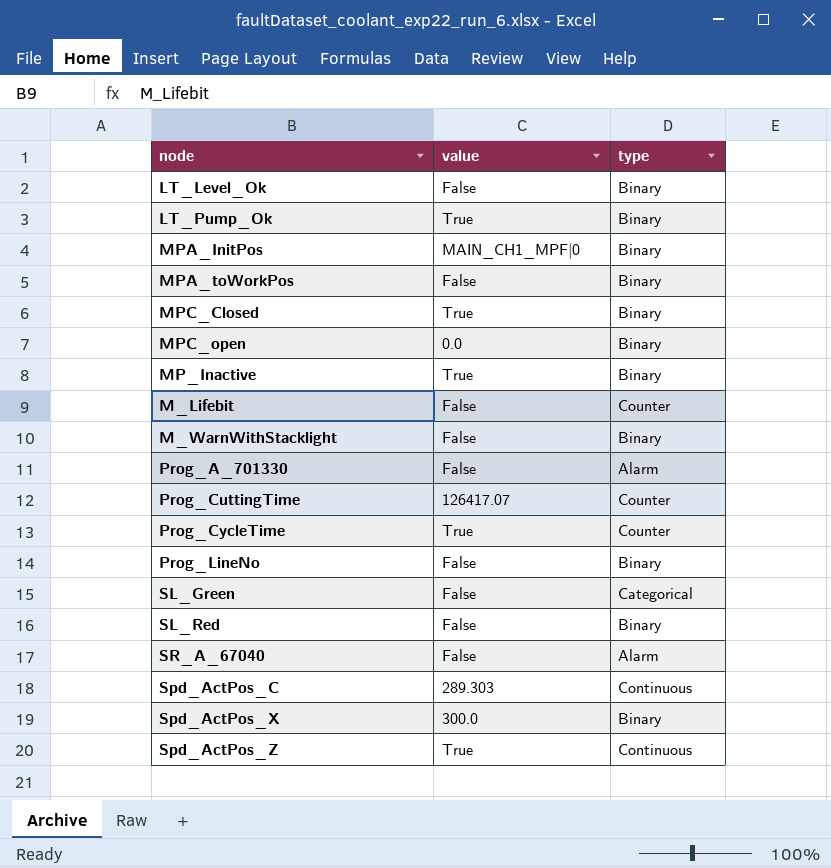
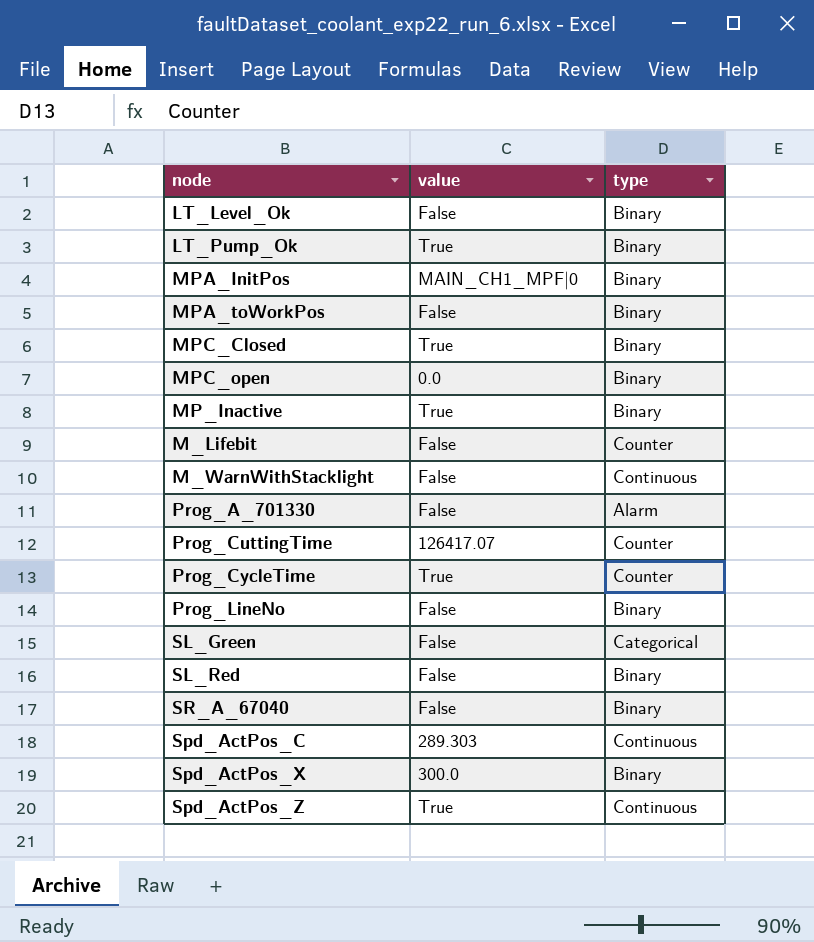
M_WarnWithStacklight | type: Binary -> Continuous
SR_A_67040 | type: Alarm -> Binary

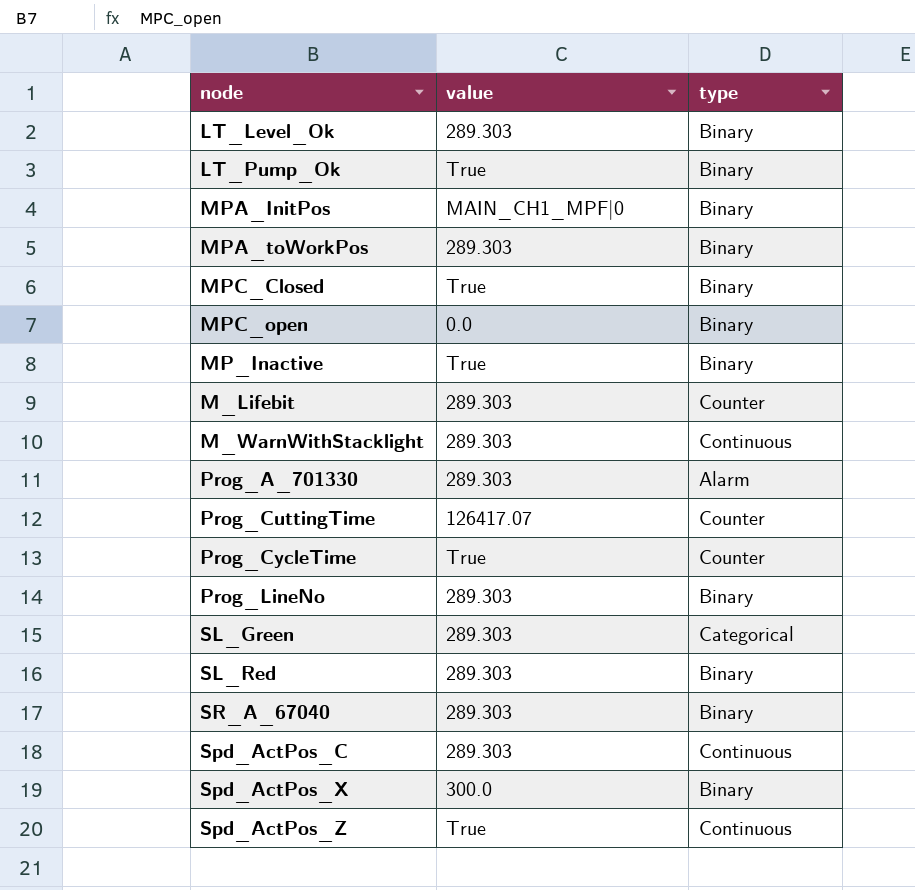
LT_Level_Ok | value: False -> 289.303
MPA_toWorkPos | value: False -> 289.303
M_Lifebit | value: False -> 289.303
M_WarnWithStacklight | value: False -> 289.303
Prog_A_701330 | value: False -> 289.303
Prog_LineNo | value: False -> 289.303
SL_Green | value: False -> 289.303
SL_Red | value: False -> 289.303
SR_A_67040 | value: False -> 289.303

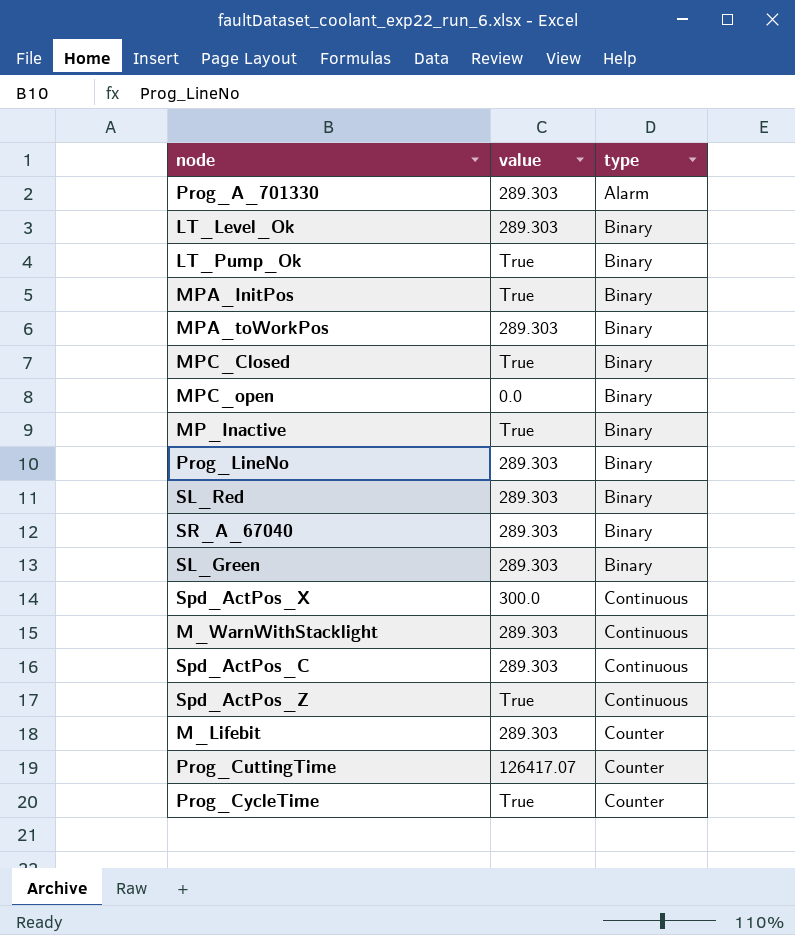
row order: none -> type ascending
MPA_InitPos | value: MAIN_CH1_MPF|0 -> True
SL_Green | type: Categorical -> Binary
Spd_ActPos_X | type: Binary -> Continuous

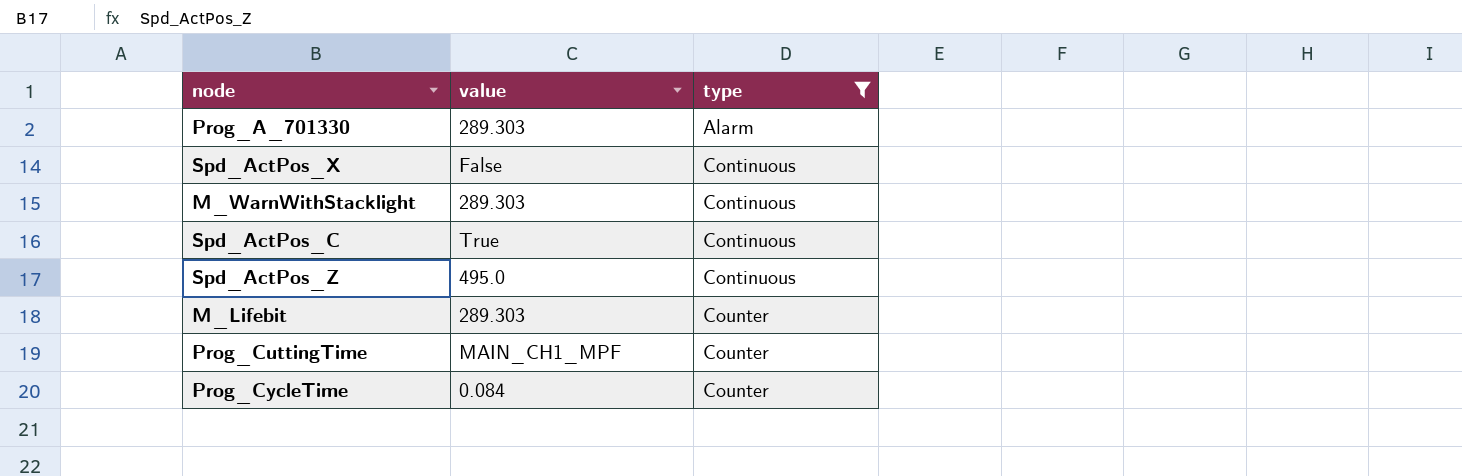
filter: none -> type != Binary
Spd_ActPos_X | value: 300.0 -> False
Spd_ActPos_C | value: 289.303 -> True
Spd_ActPos_Z | value: True -> 495.0
Prog_CuttingTime | value: 126417.07 -> MAIN_CH1_MPF
Prog_CycleTime | value: True -> 0.084

